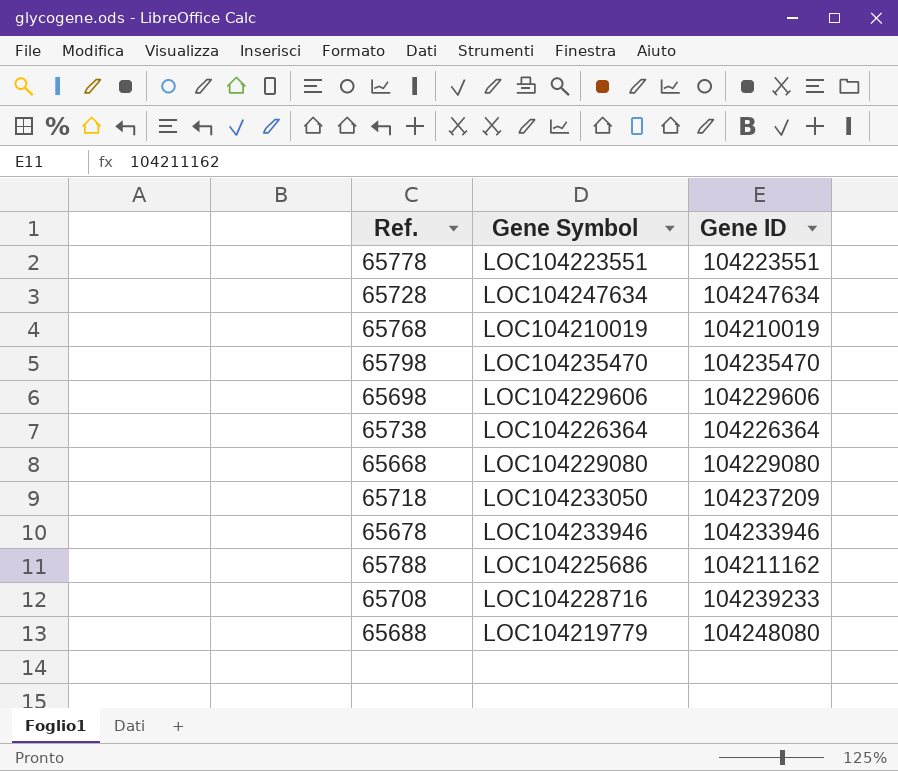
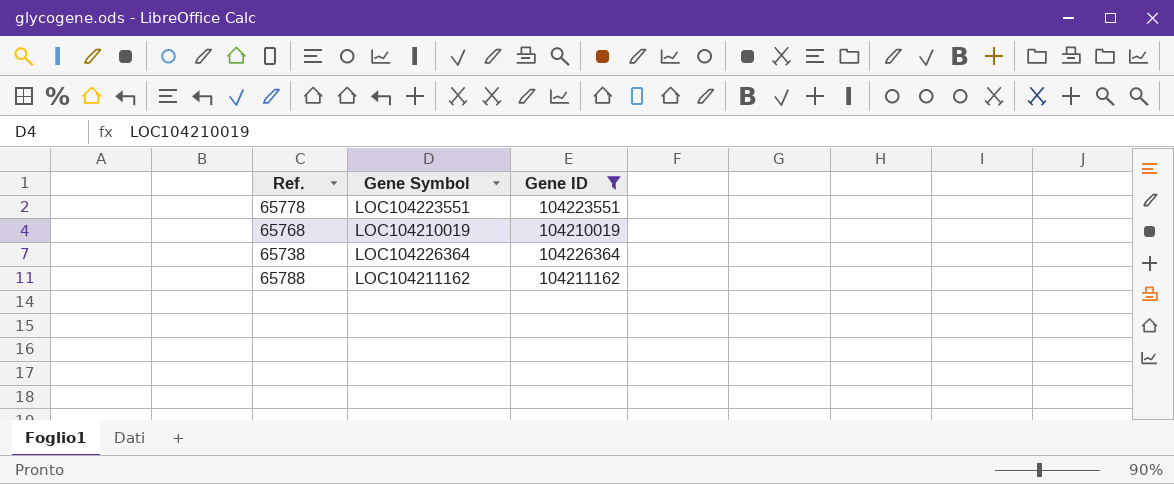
filter: none -> Gene ID <= 104226364
65788 | Gene Symbol: LOC104225686 -> LOC104211162

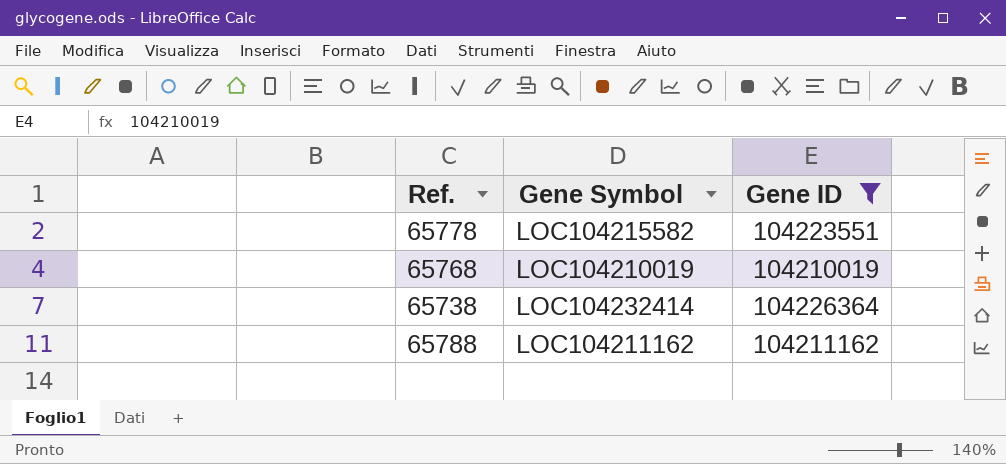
65778 | Gene Symbol: LOC104223551 -> LOC104215582
65738 | Gene Symbol: LOC104226364 -> LOC104232414

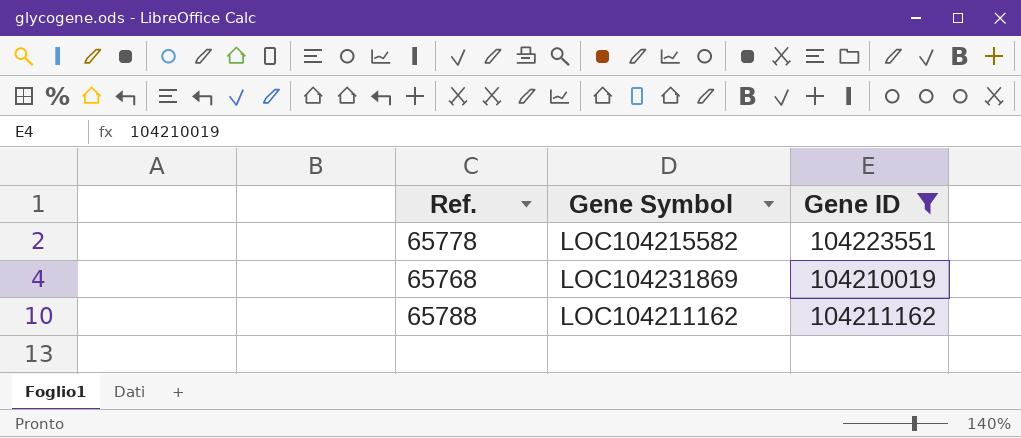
row 65738: LOC104232414 | 104226364 -> none
65768 | Gene Symbol: LOC104210019 -> LOC104231869

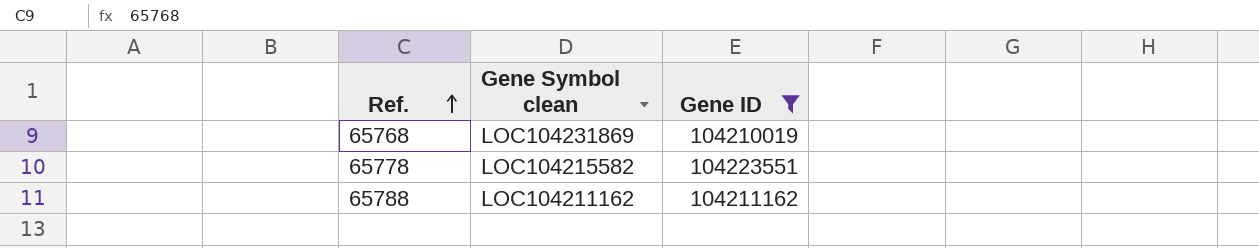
row order: none -> Ref. ascending
column name: Gene Symbol -> Gene Symbol clean

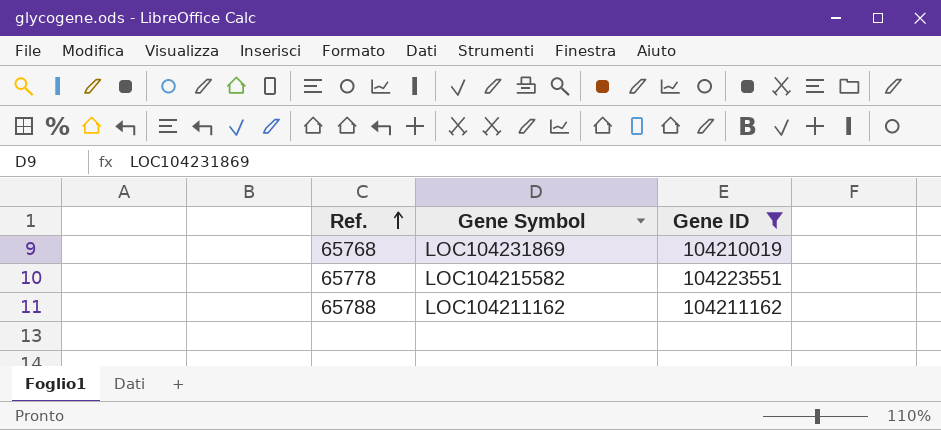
column name: Gene Symbol clean -> Gene Symbol

